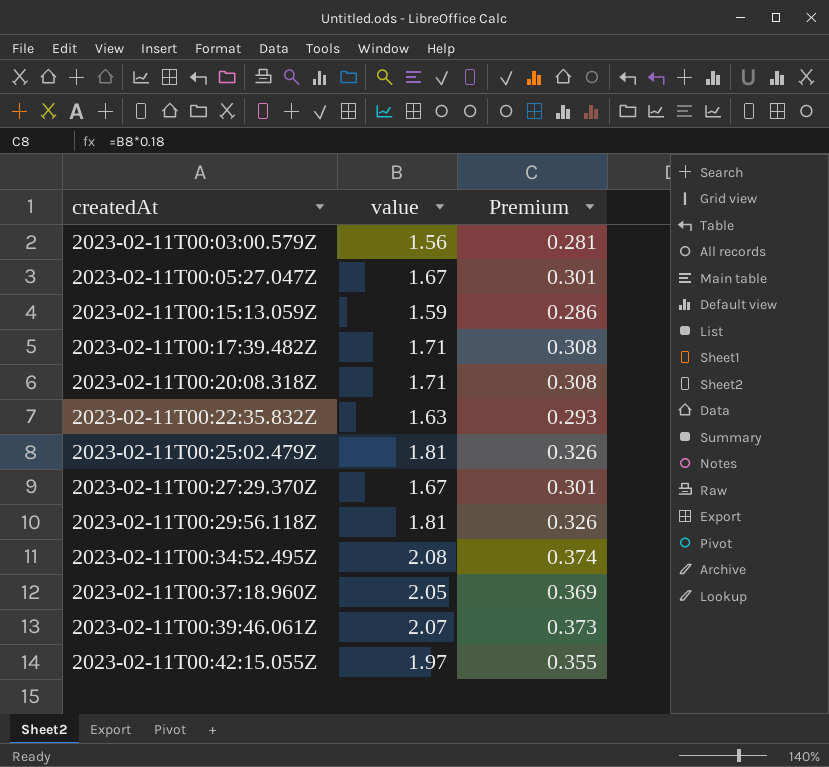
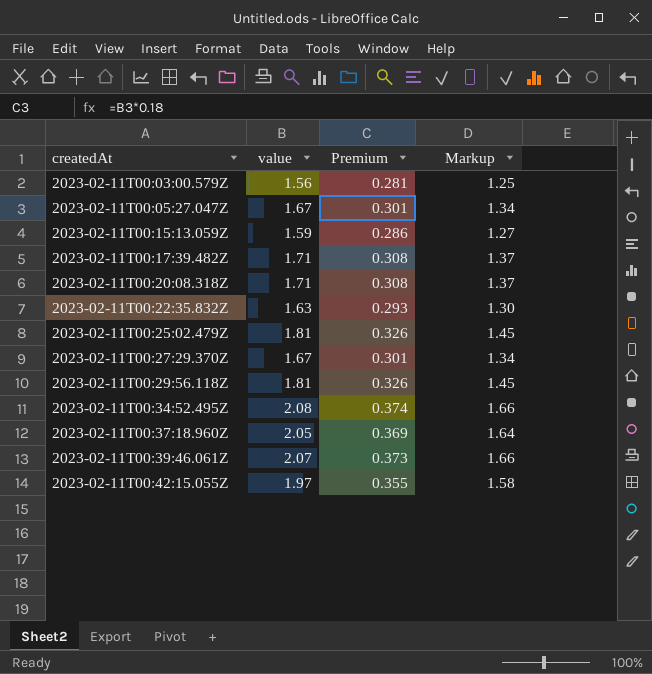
column Markup | formula: none -> [value] * 0.8

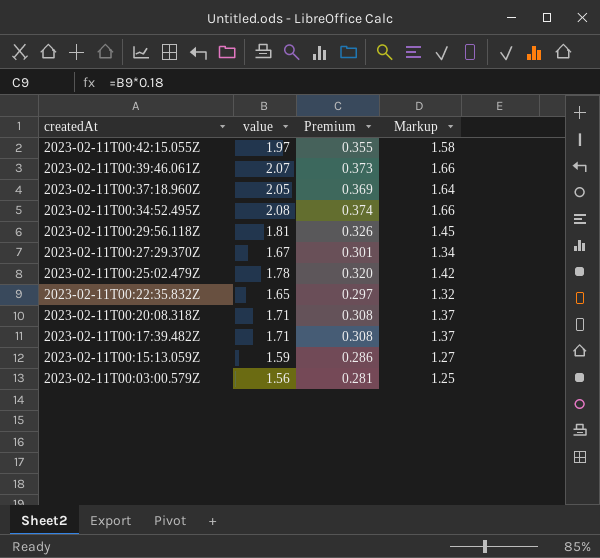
row order: createdAt ascending -> createdAt descending
row 2023-02-11T00:05:27.047Z: 1.67 | 0.301 | 1.34 -> none
2023-02-11T00:25:02.479Z | value: 1.81 -> 1.78
2023-02-11T00:25:02.479Z | Premium: 0.326 -> 0.320
2023-02-11T00:25:02.479Z | Markup: 1.45 -> 1.42
2023-02-11T00:22:35.832Z | value: 1.63 -> 1.65
2023-02-11T00:22:35.832Z | Premium: 0.293 -> 0.297
2023-02-11T00:22:35.832Z | Markup: 1.30 -> 1.32

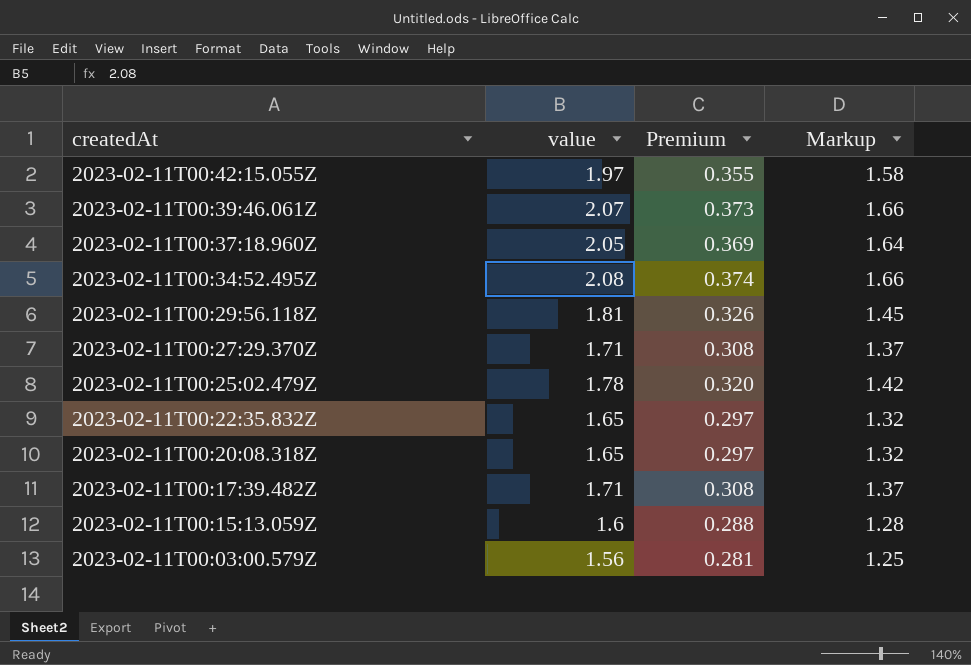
2023-02-11T00:27:29.370Z | value: 1.67 -> 1.71
2023-02-11T00:27:29.370Z | Premium: 0.301 -> 0.308
2023-02-11T00:27:29.370Z | Markup: 1.34 -> 1.37
2023-02-11T00:20:08.318Z | value: 1.71 -> 1.65
2023-02-11T00:20:08.318Z | Premium: 0.308 -> 0.297
2023-02-11T00:20:08.318Z | Markup: 1.37 -> 1.32
2023-02-11T00:15:13.059Z | value: 1.59 -> 1.6
2023-02-11T00:15:13.059Z | Premium: 0.286 -> 0.288
2023-02-11T00:15:13.059Z | Markup: 1.27 -> 1.28

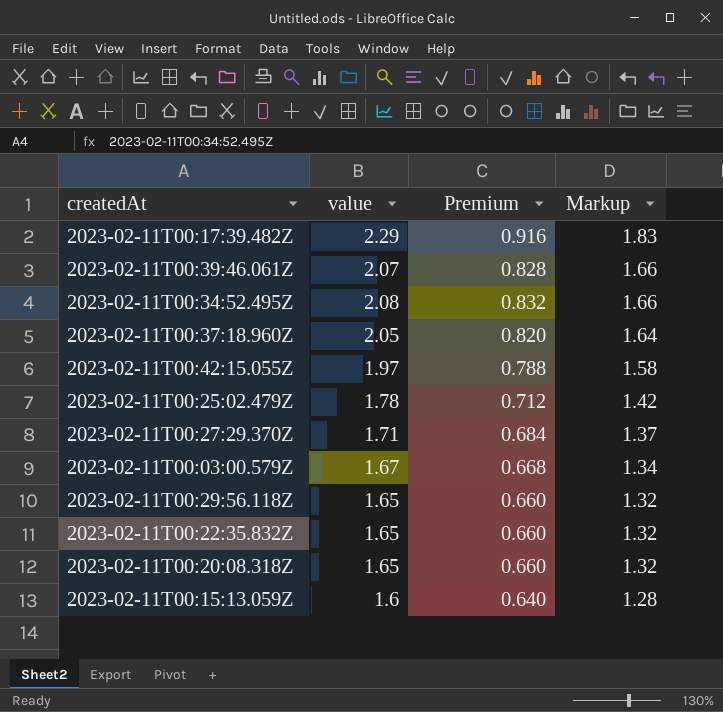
row order: createdAt descending -> Markup descending
column Premium | formula: [value] * 0.18 -> [value] * 0.4
2023-02-11T00:17:39.482Z | value: 1.71 -> 2.29
2023-02-11T00:17:39.482Z | Markup: 1.37 -> 1.83
2023-02-11T00:03:00.579Z | value: 1.56 -> 1.67
2023-02-11T00:03:00.579Z | Markup: 1.25 -> 1.34
2023-02-11T00:29:56.118Z | value: 1.81 -> 1.65
2023-02-11T00:29:56.118Z | Markup: 1.45 -> 1.32

